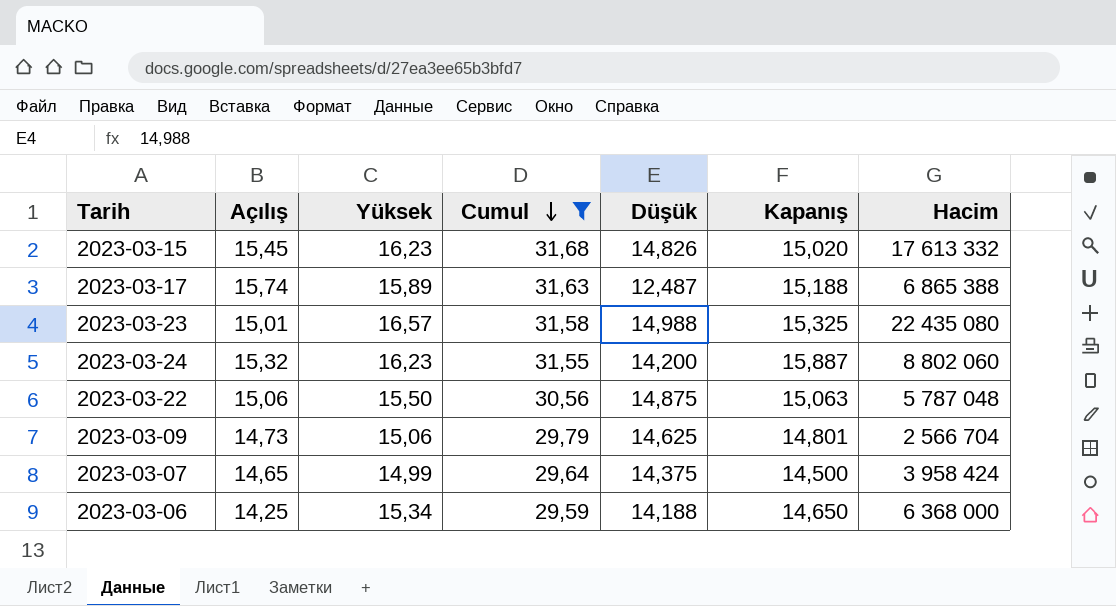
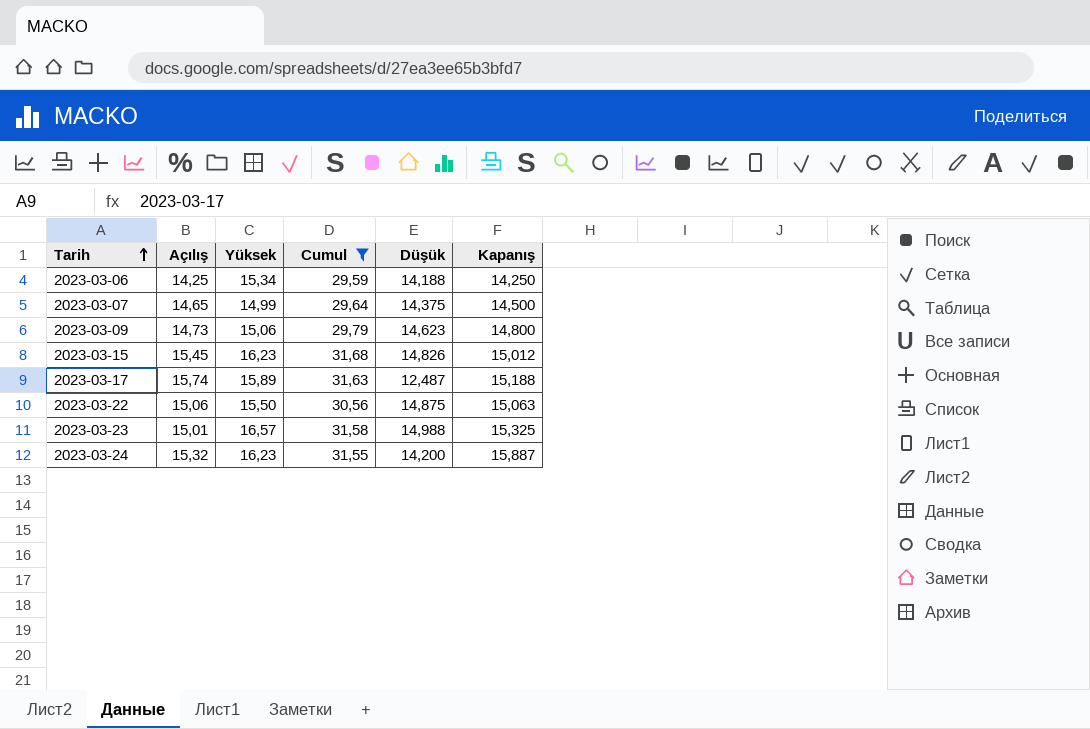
row order: Cumul descending -> Tarih ascending
column Hacim | position: 7 -> none
2023-03-06 | Kapanış: 14,650 -> 14,250
2023-03-09 | Düşük: 14,625 -> 14,623
2023-03-09 | Kapanış: 14,801 -> 14,800
2023-03-15 | Kapanış: 15,020 -> 15,012

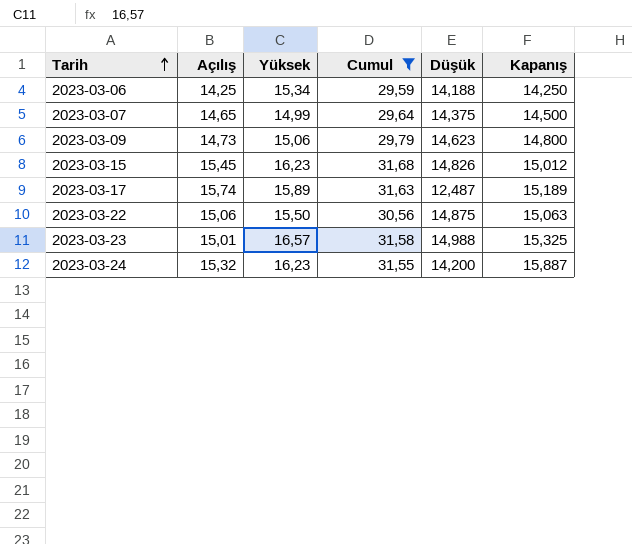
2023-03-17 | Kapanış: 15,188 -> 15,189

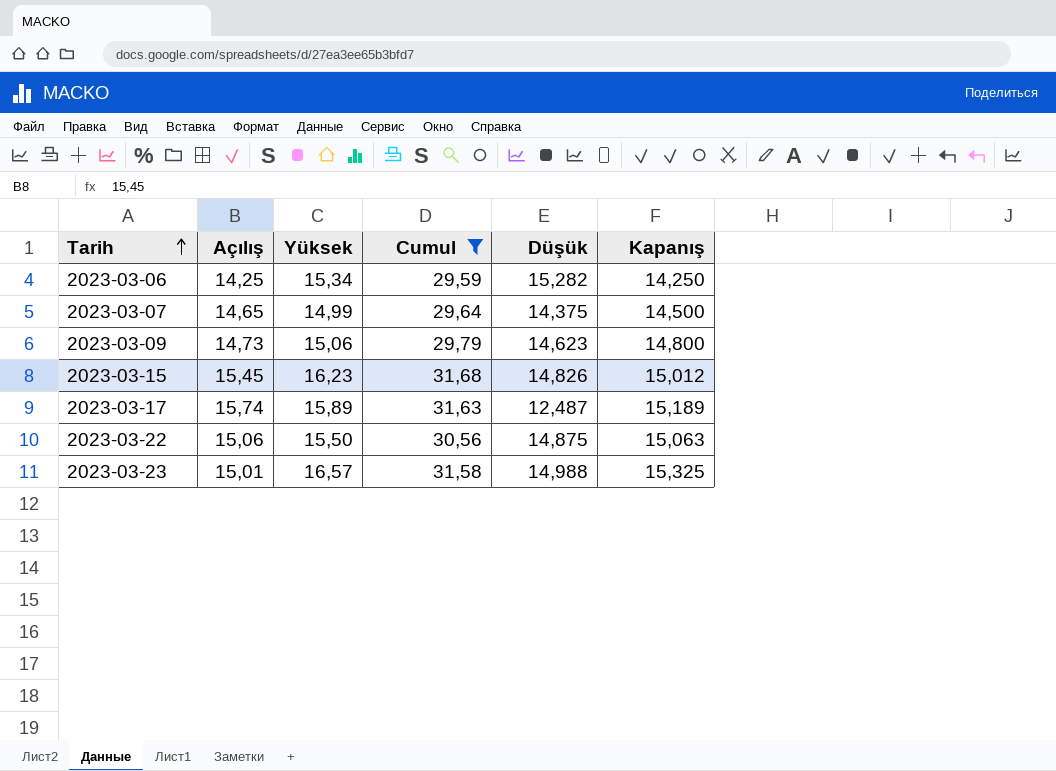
row 2023-03-24: 15,32 | 16,23 | 31,55 | 14,200 | 15,887 -> none
2023-03-06 | Düşük: 14,188 -> 15,282

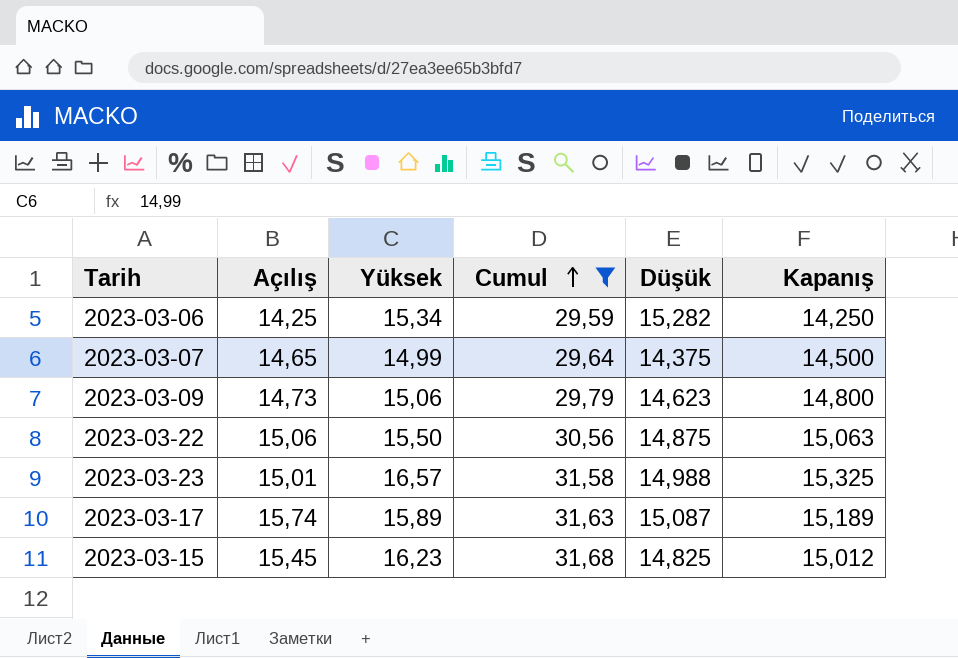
row order: Tarih ascending -> Cumul ascending
2023-03-17 | Düşük: 12,487 -> 15,087
2023-03-15 | Düşük: 14,826 -> 14,825

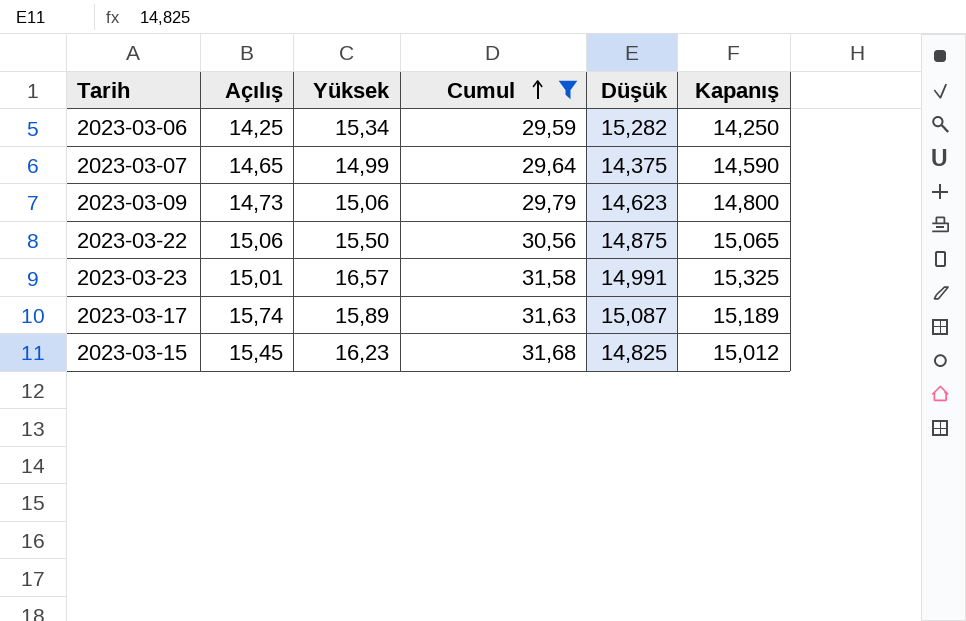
2023-03-07 | Kapanış: 14,500 -> 14,590
2023-03-22 | Kapanış: 15,063 -> 15,065
2023-03-23 | Düşük: 14,988 -> 14,991

